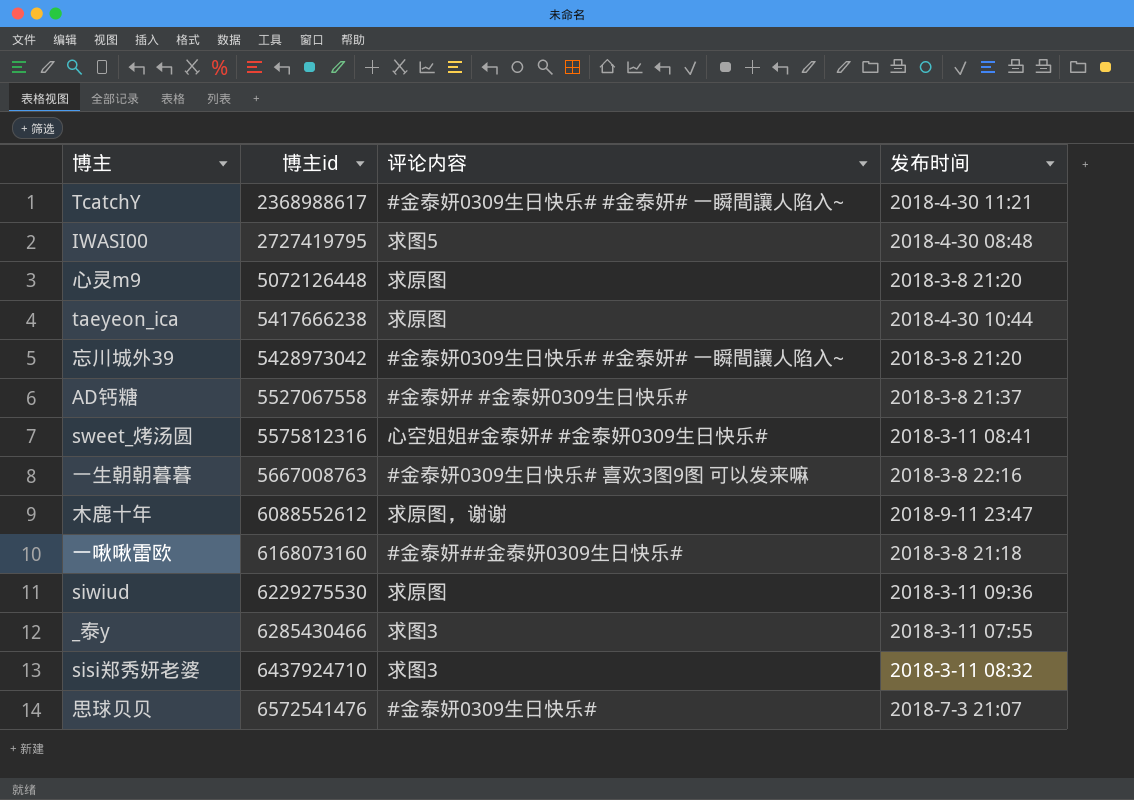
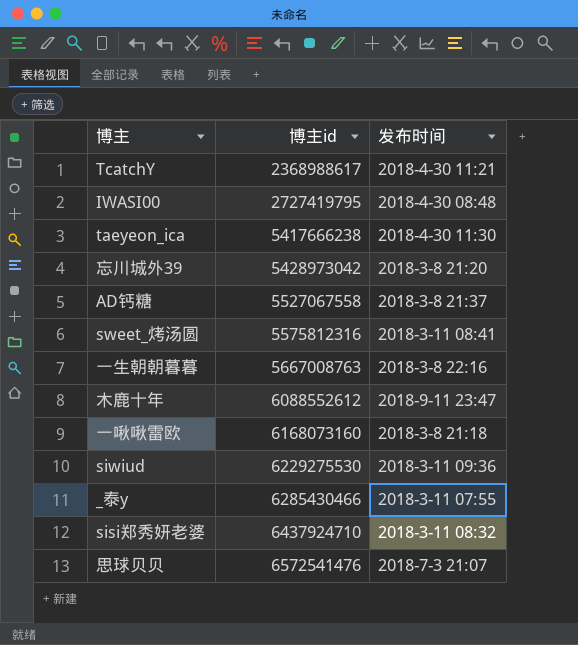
column 评论内容 | position: 3 -> none
row 心灵m9: 5072126448 | 求原图 | 2018-3-8 21:20 -> none
taeyeon_ica | 发布时间: 2018-4-30 10:44 -> 2018-4-30 11:30

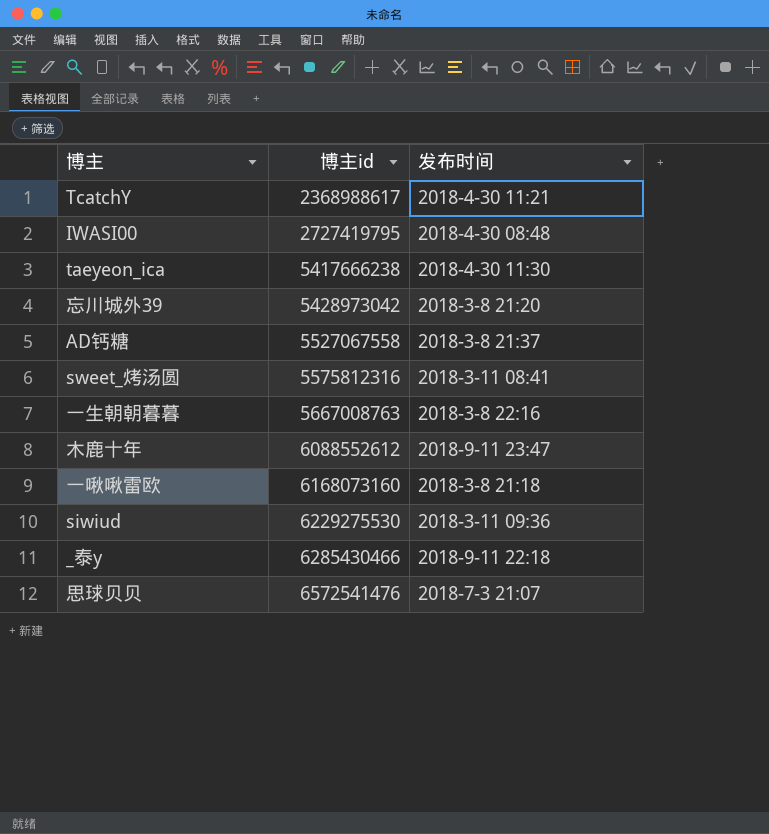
row sisi郑秀妍老婆: 6437924710 | 2018-3-11 08:32 -> none
_泰y | 发布时间: 2018-3-11 07:55 -> 2018-9-11 22:18

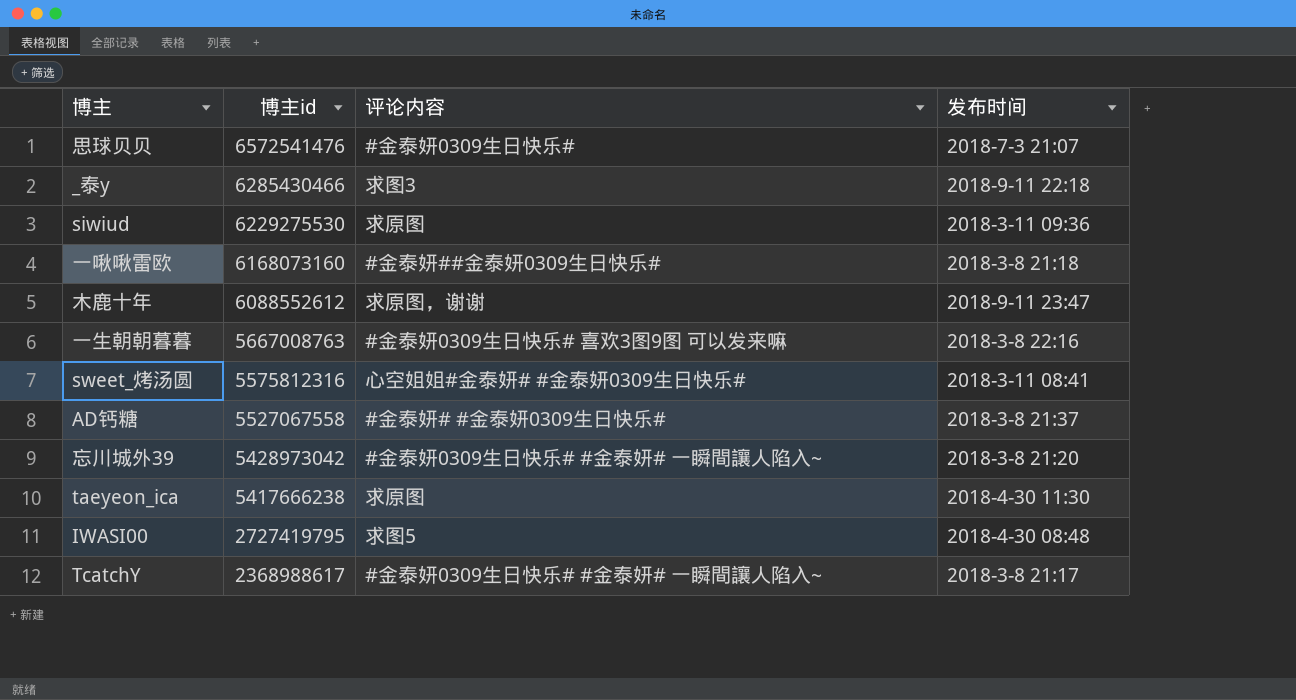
row order: 博主id ascending -> 博主id descending
column 评论内容 | position: none -> 3
TcatchY | 发布时间: 2018-4-30 11:21 -> 2018-3-8 21:17

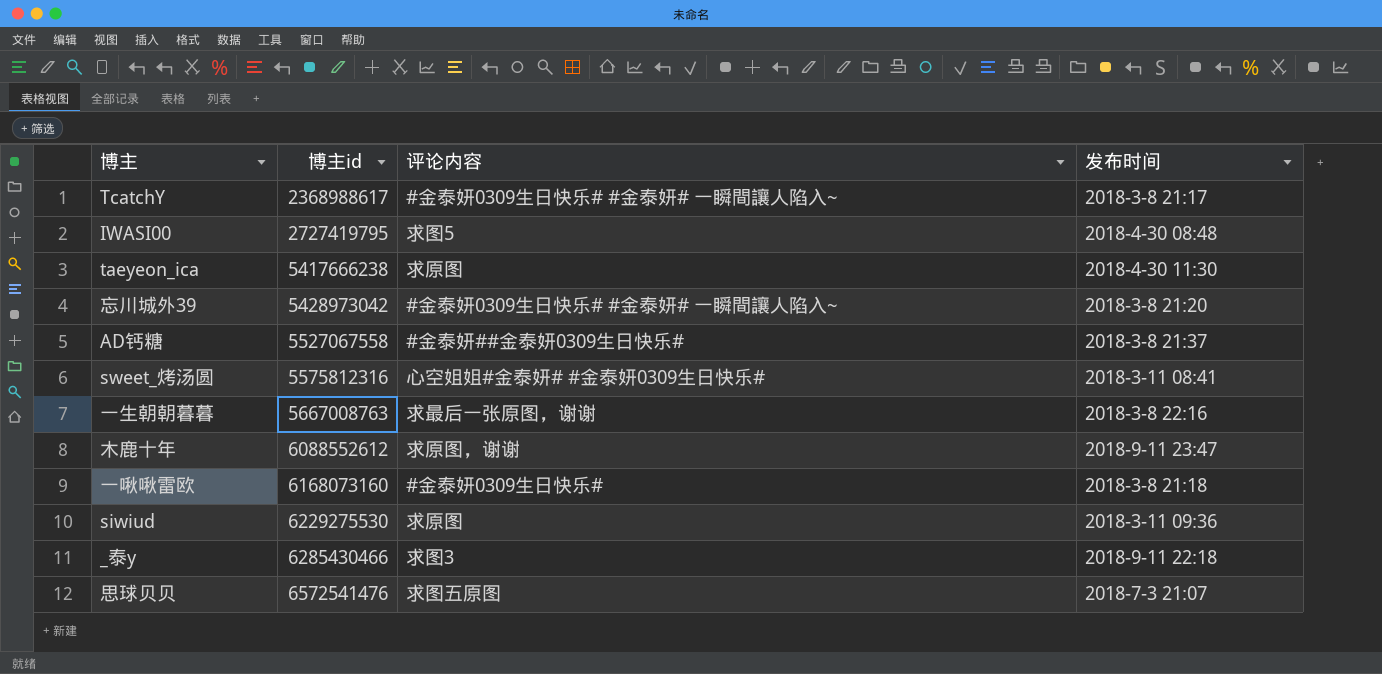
row order: 博主id descending -> 博主id ascending
AD钙糖 | 评论内容: #金泰妍# #金泰妍0309生日快乐# -> #金泰妍##金泰妍0309生日快乐#
一生朝朝暮暮 | 评论内容: #金泰妍0309生日快乐# 喜欢3图9图 可以发来嘛 -> 求最后一张原图，谢谢
一啾啾雷欧 | 评论内容: #金泰妍##金泰妍0309生日快乐# -> #金泰妍0309生日快乐#
思球贝贝 | 评论内容: #金泰妍0309生日快乐# -> 求图五原图

